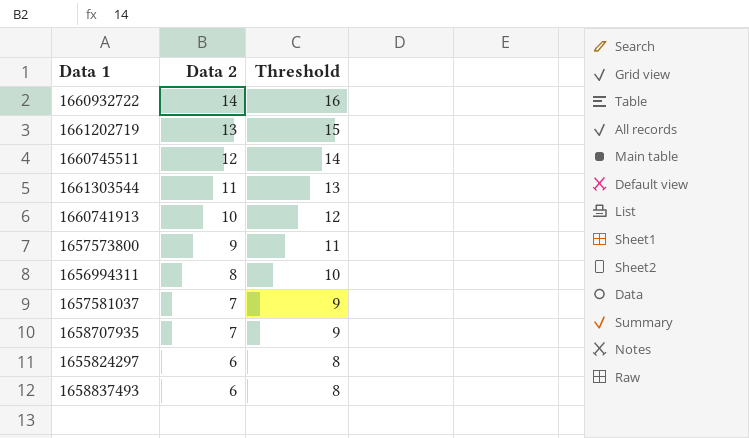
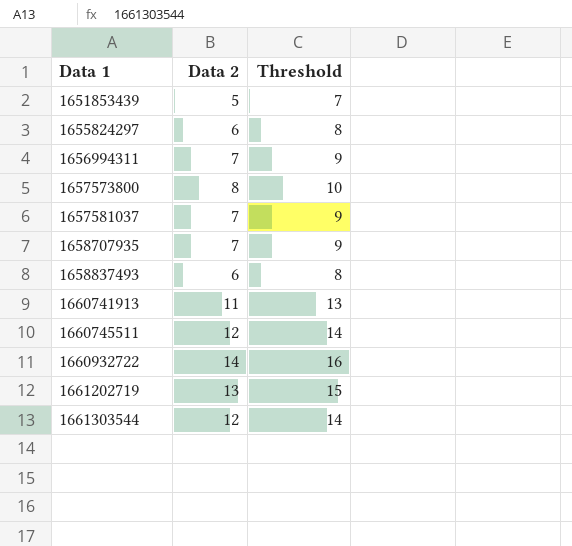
row order: Data 2 descending -> Data 1 ascending
row 1651853439: none -> 5 | 7
1656994311 | Data 2: 8 -> 7
1656994311 | Threshold: 10 -> 9
1657573800 | Data 2: 9 -> 8
1657573800 | Threshold: 11 -> 10
1660741913 | Data 2: 10 -> 11
1660741913 | Threshold: 12 -> 13
1661303544 | Data 2: 11 -> 12
1661303544 | Threshold: 13 -> 14

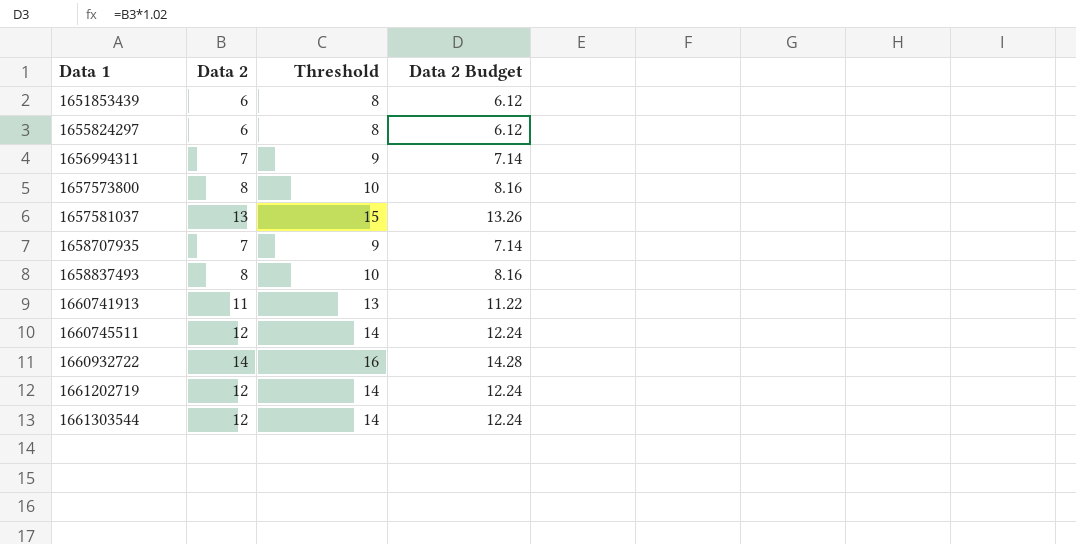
column Data 2 Budget | formula: none -> [Data 2] * 1.02
1651853439 | Data 2: 5 -> 6
1651853439 | Threshold: 7 -> 8
1657581037 | Data 2: 7 -> 13
1657581037 | Threshold: 9 -> 15
1658837493 | Data 2: 6 -> 8
1658837493 | Threshold: 8 -> 10
1661202719 | Data 2: 13 -> 12
1661202719 | Threshold: 15 -> 14

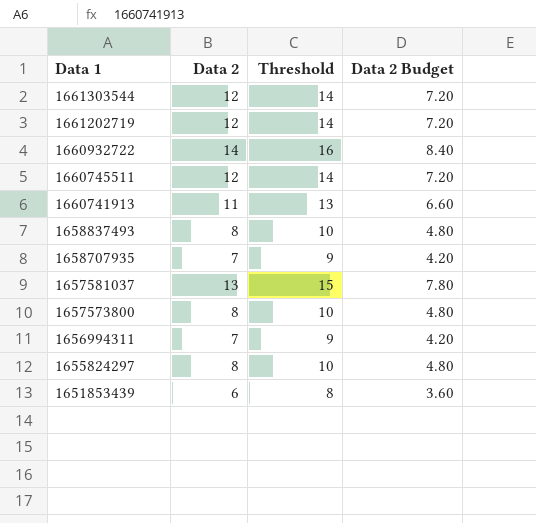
row order: Data 1 ascending -> Data 1 descending
column Data 2 Budget | formula: [Data 2] * 1.02 -> [Data 2] * 0.6
1655824297 | Data 2: 6 -> 8
1655824297 | Threshold: 8 -> 10

